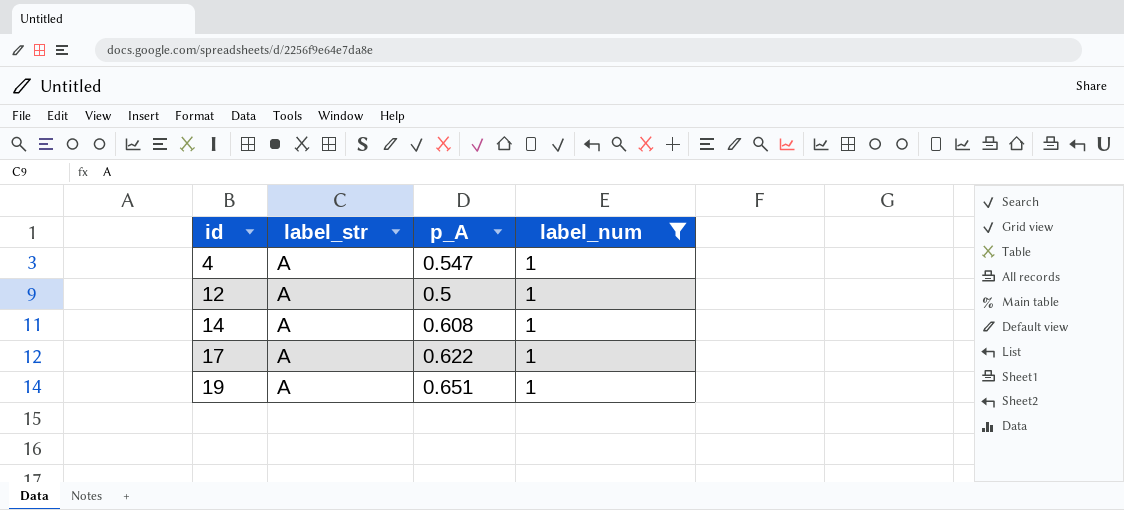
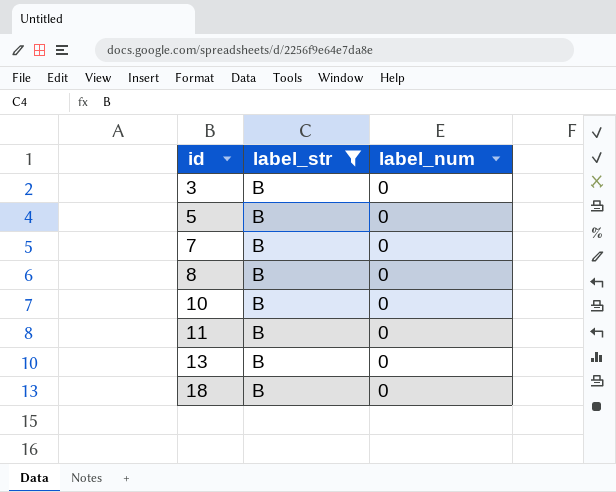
filter: label_num = 1 -> label_str = B
column p_A | position: 3 -> none

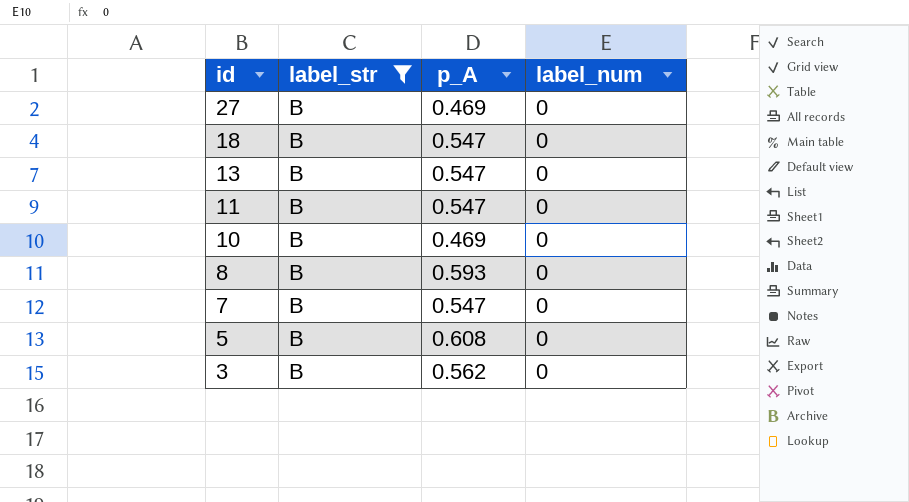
row order: id ascending -> id descending
column p_A | position: none -> 3
row 27: none -> B | 0.469 | 0

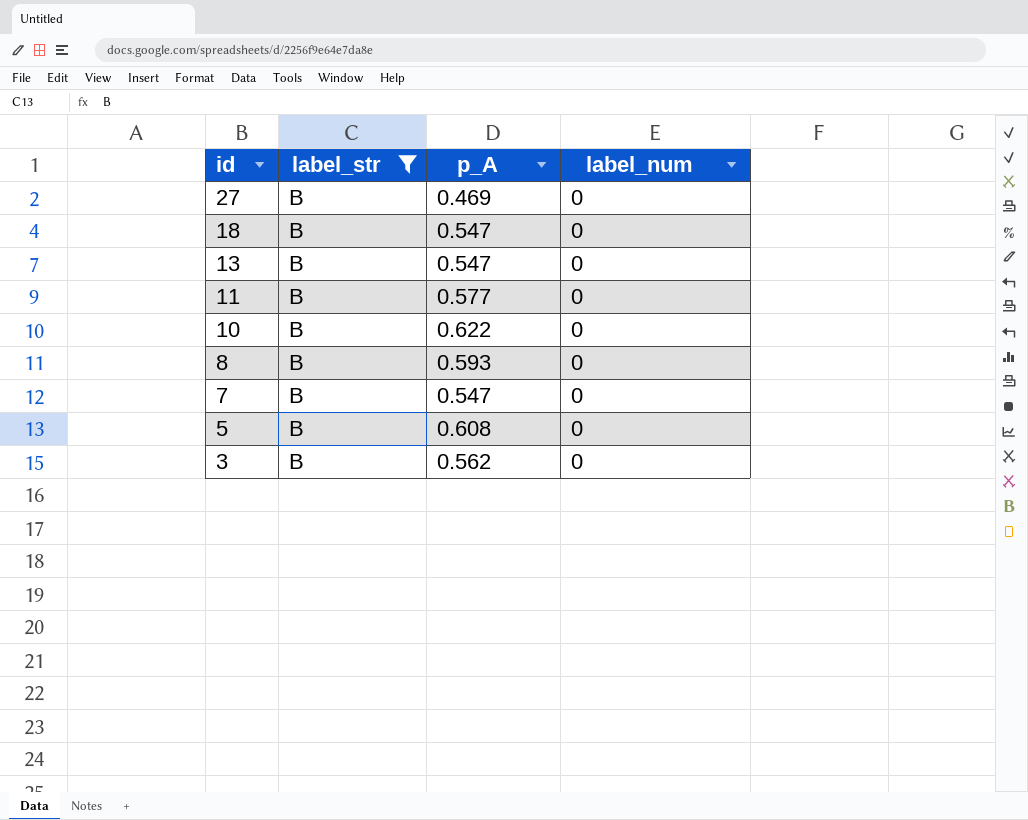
11 | p_A: 0.547 -> 0.577
10 | p_A: 0.469 -> 0.622

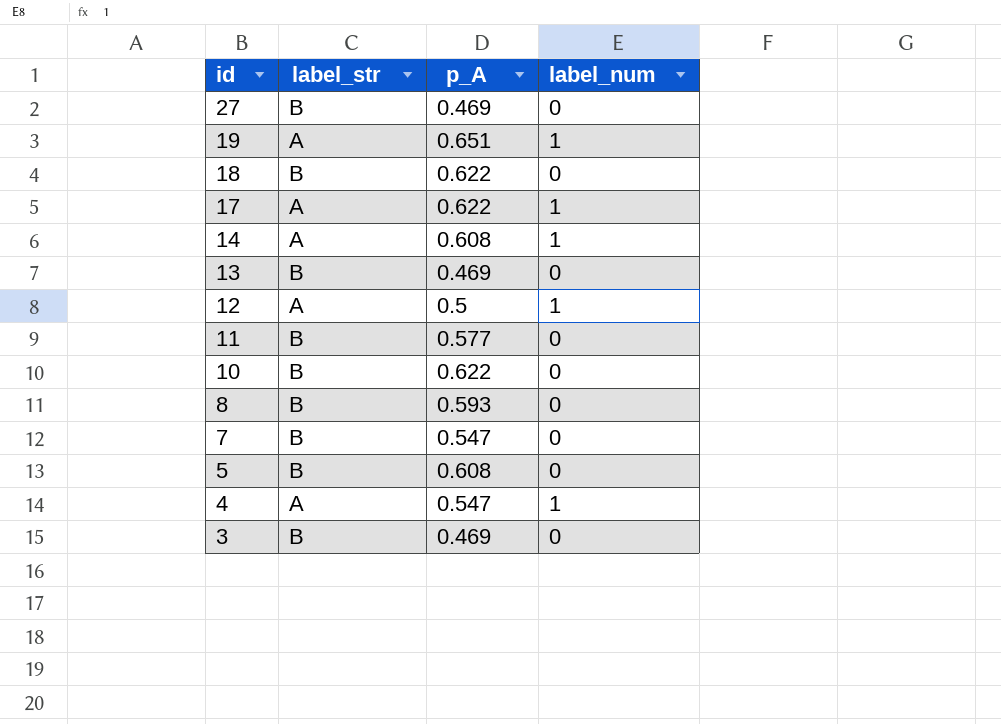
filter: label_str = B -> none
18 | p_A: 0.547 -> 0.622
13 | p_A: 0.547 -> 0.469
3 | p_A: 0.562 -> 0.469

